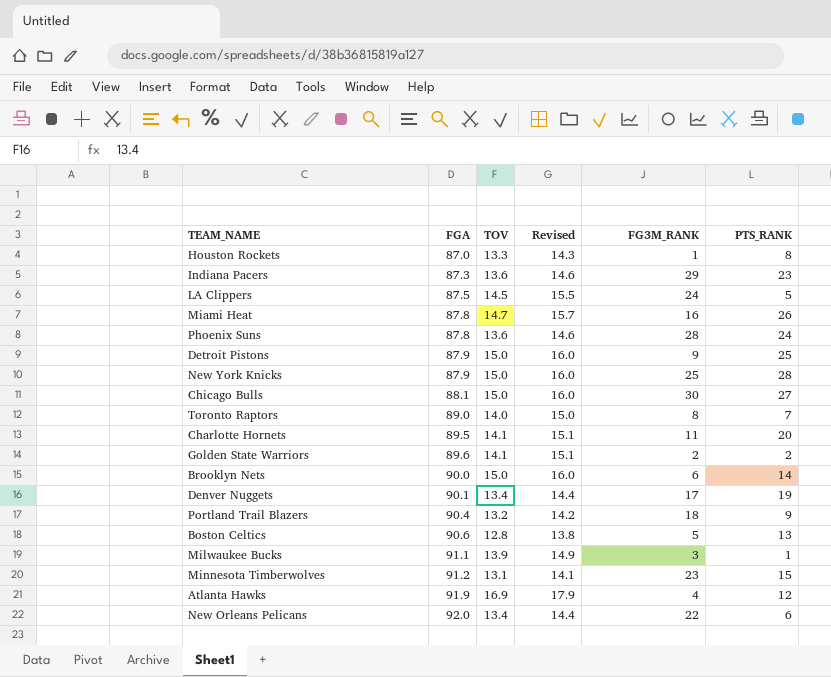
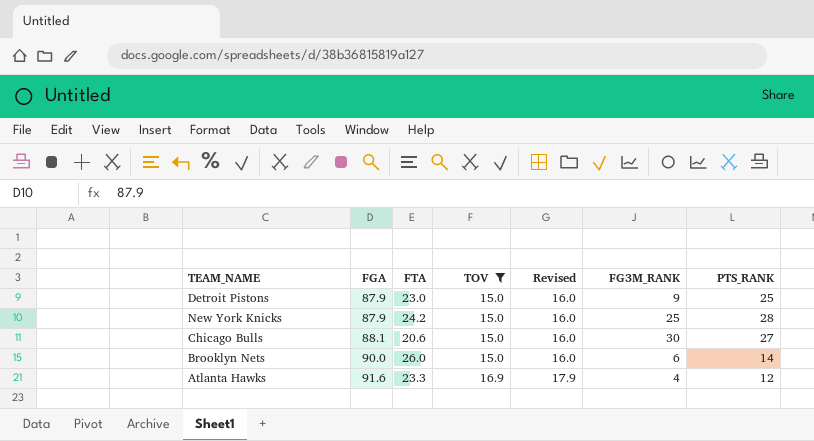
filter: none -> TOV >= 15.0
column FTA | position: none -> 3
Atlanta Hawks | FGA: 91.9 -> 91.6

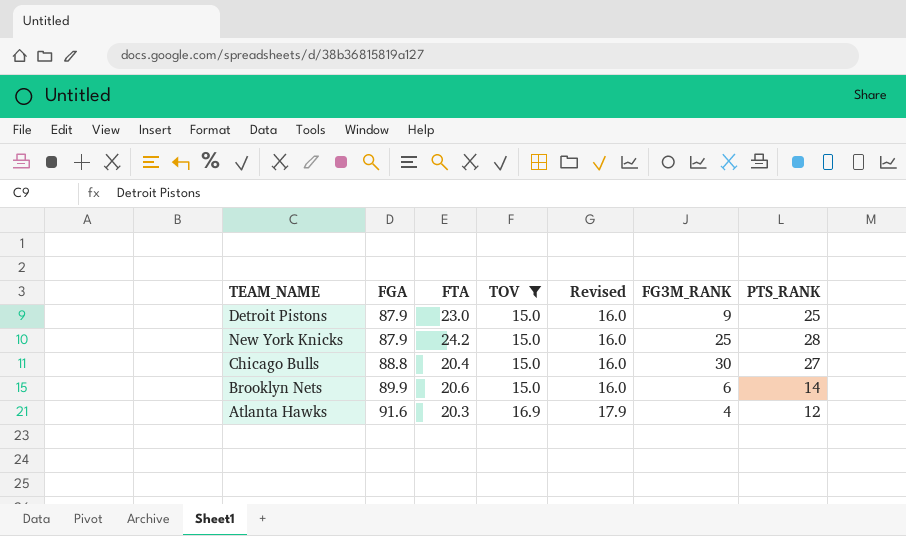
Chicago Bulls | FGA: 88.1 -> 88.8
Chicago Bulls | FTA: 20.6 -> 20.4
Brooklyn Nets | FGA: 90.0 -> 89.9
Brooklyn Nets | FTA: 26.0 -> 20.6
Atlanta Hawks | FTA: 23.3 -> 20.3

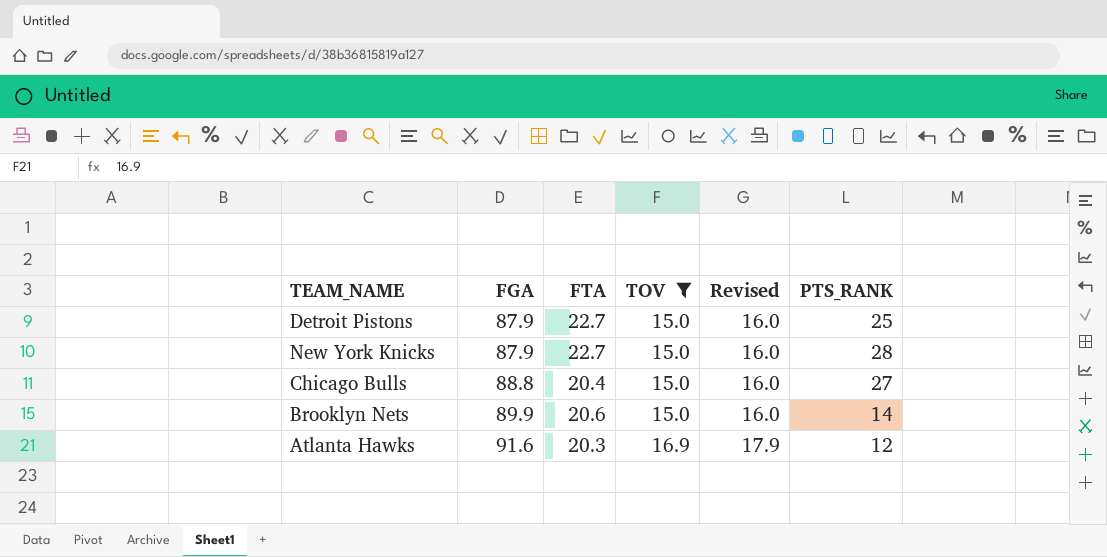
column FG3M_RANK | position: 6 -> none
Detroit Pistons | FTA: 23.0 -> 22.7
New York Knicks | FTA: 24.2 -> 22.7

